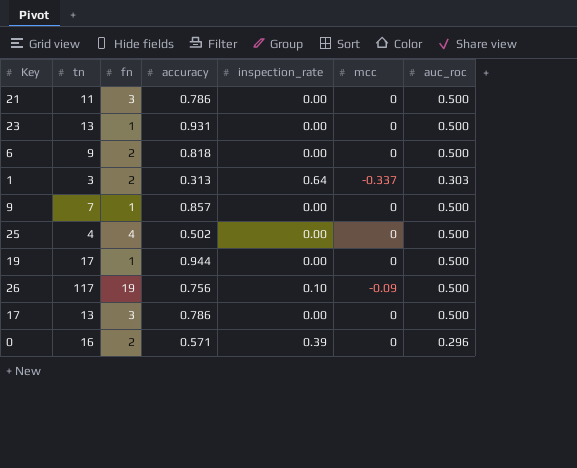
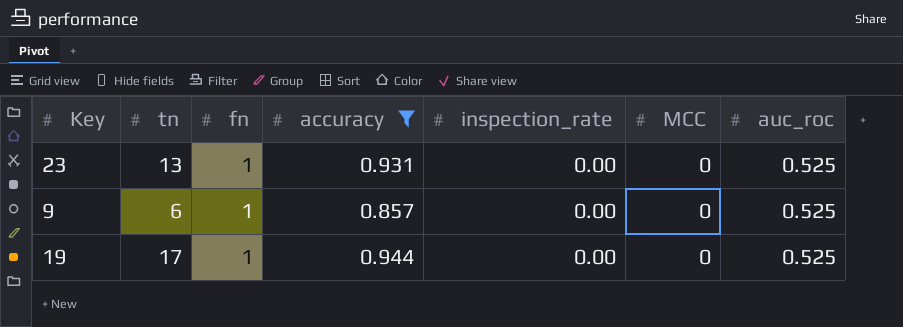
filter: none -> accuracy >= 0.857
column name: mcc -> MCC
23 | auc_roc: 0.500 -> 0.525
9 | tn: 7 -> 6
9 | auc_roc: 0.500 -> 0.525
19 | auc_roc: 0.500 -> 0.525

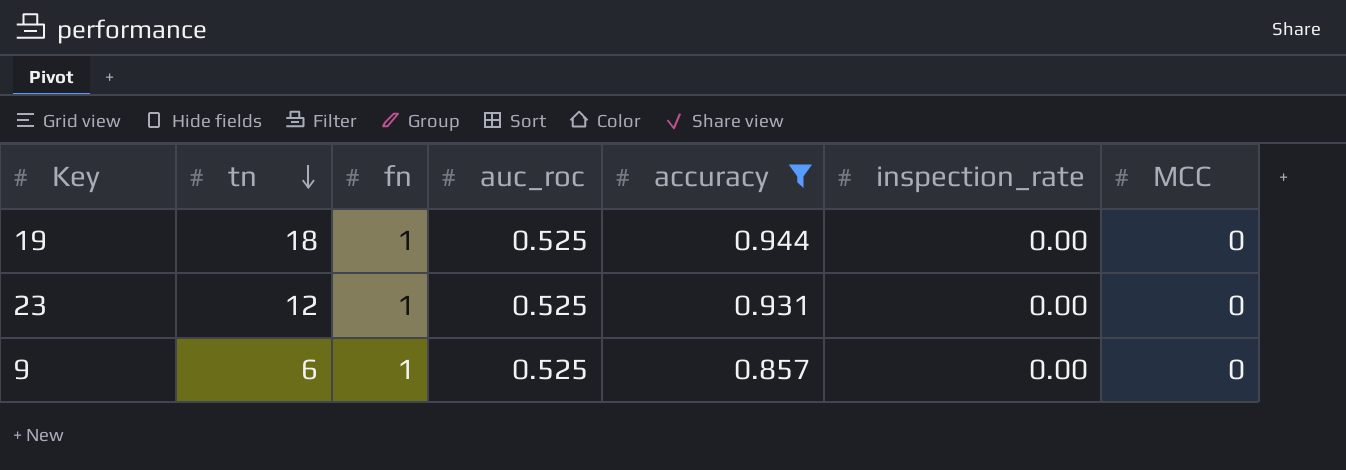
row order: none -> tn descending
column auc_roc | position: 7 -> 4
19 | tn: 17 -> 18
23 | tn: 13 -> 12

